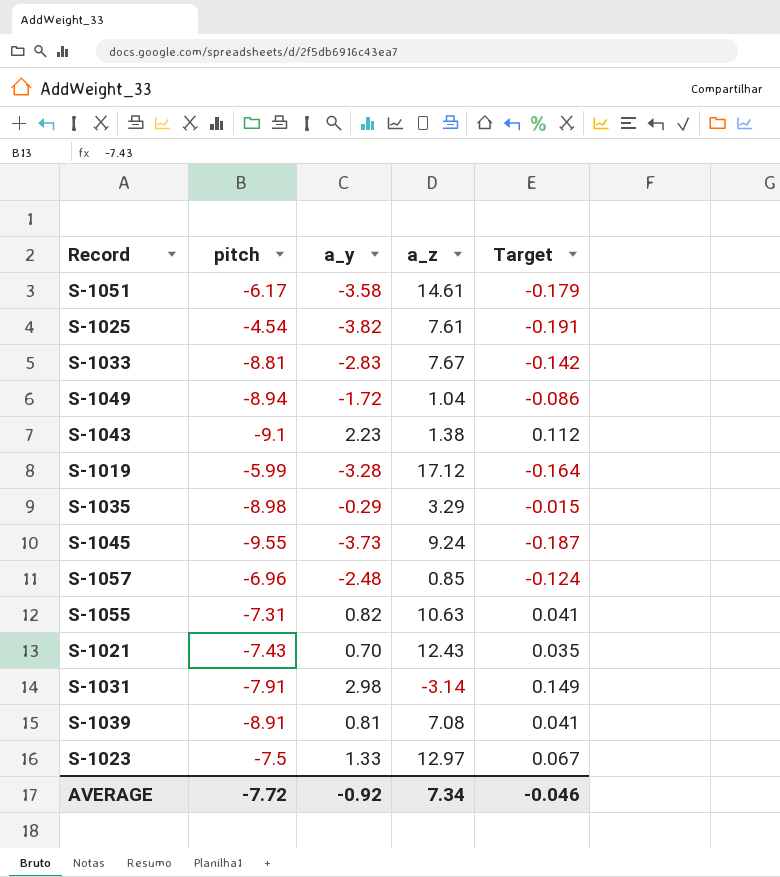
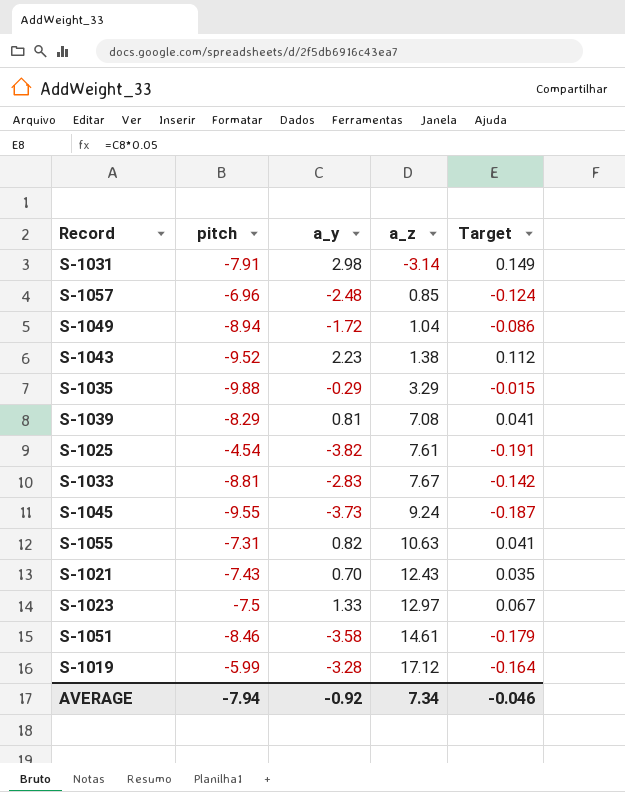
row order: none -> a_z ascending
S-1043 | pitch: -9.1 -> -9.52
S-1035 | pitch: -8.98 -> -9.88
S-1039 | pitch: -8.91 -> -8.29
S-1051 | pitch: -6.17 -> -8.46
AVERAGE | pitch: -7.72 -> -7.94

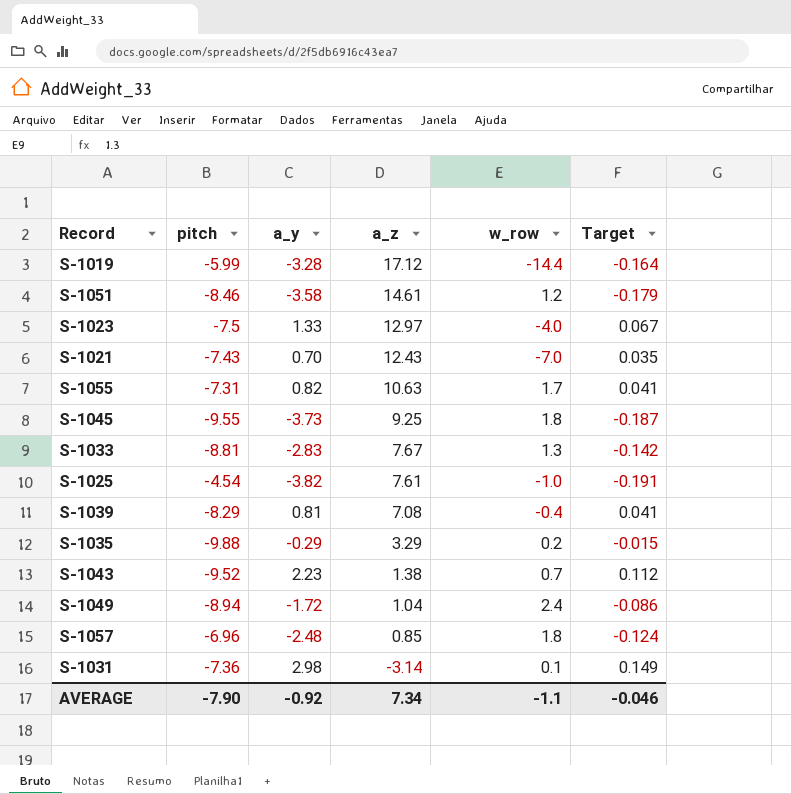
row order: a_z ascending -> a_z descending
column w_row | position: none -> 5
S-1045 | a_z: 9.24 -> 9.25
S-1031 | pitch: -7.91 -> -7.36
AVERAGE | pitch: -7.94 -> -7.90

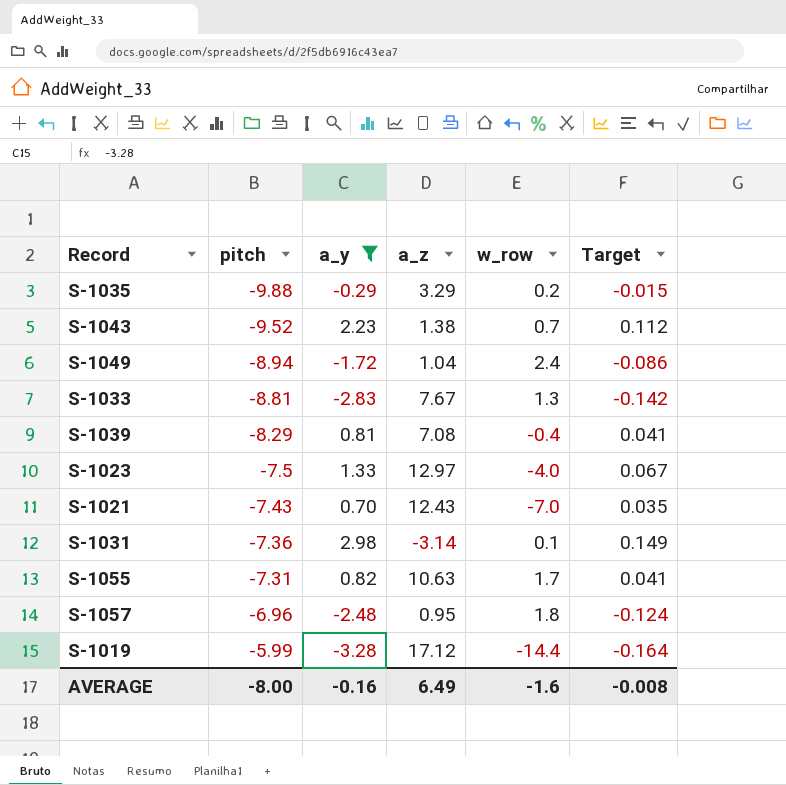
filter: none -> a_y >= -3.28
row order: a_z descending -> pitch ascending
S-1057 | a_z: 0.85 -> 0.95
AVERAGE | pitch: -7.90 -> -8.00
AVERAGE | a_y: -0.92 -> -0.16
AVERAGE | a_z: 7.34 -> 6.49
AVERAGE | w_row: -1.1 -> -1.6
AVERAGE | Target: -0.046 -> -0.008

